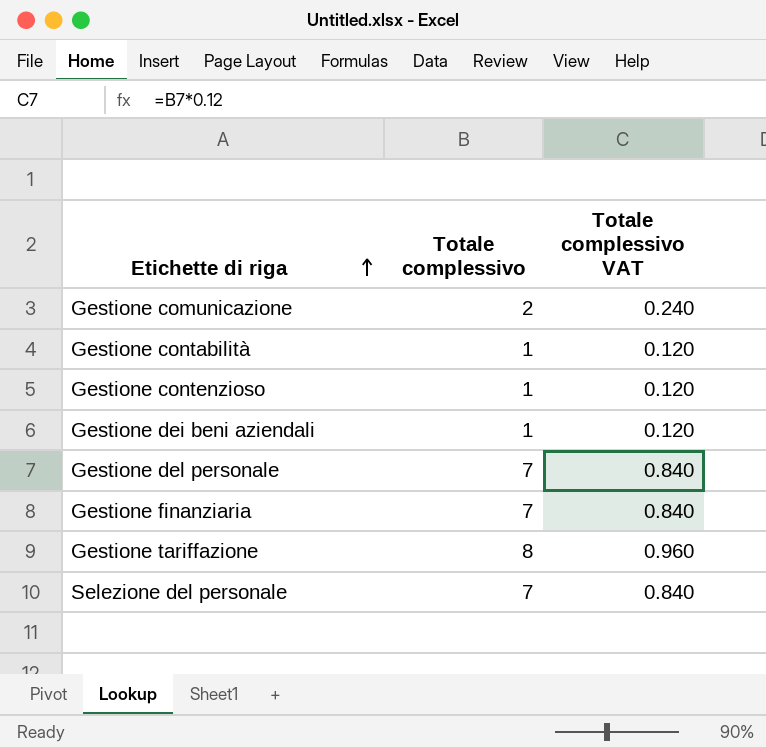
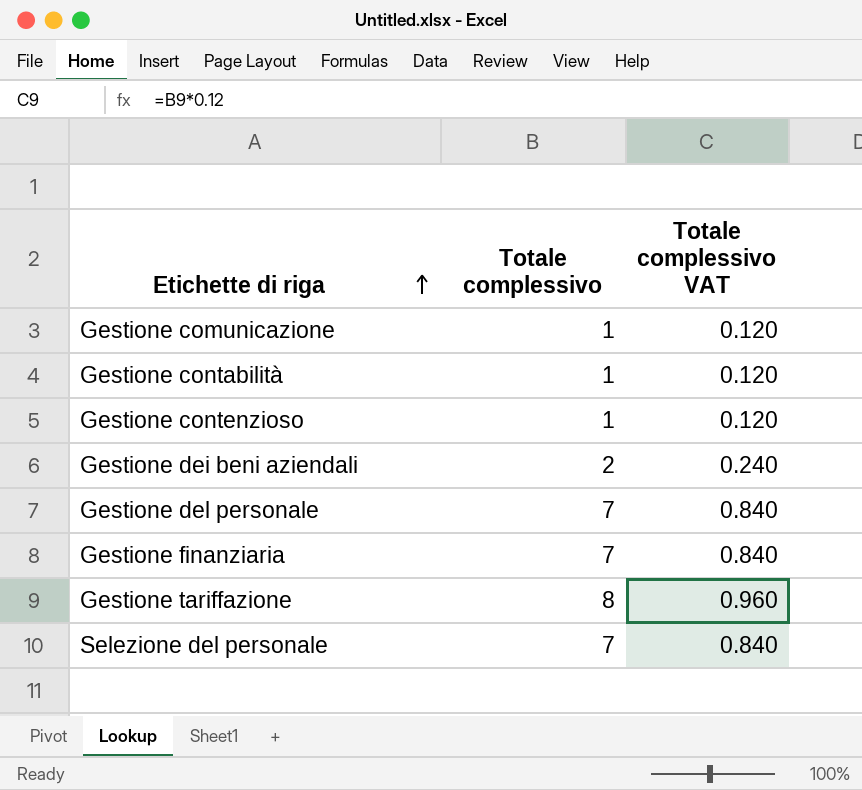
Gestione comunicazione | Totale complessivo: 2 -> 1
Gestione comunicazione | Totale complessivo VAT: 0.240 -> 0.120
Gestione dei beni aziendali | Totale complessivo: 1 -> 2
Gestione dei beni aziendali | Totale complessivo VAT: 0.120 -> 0.240

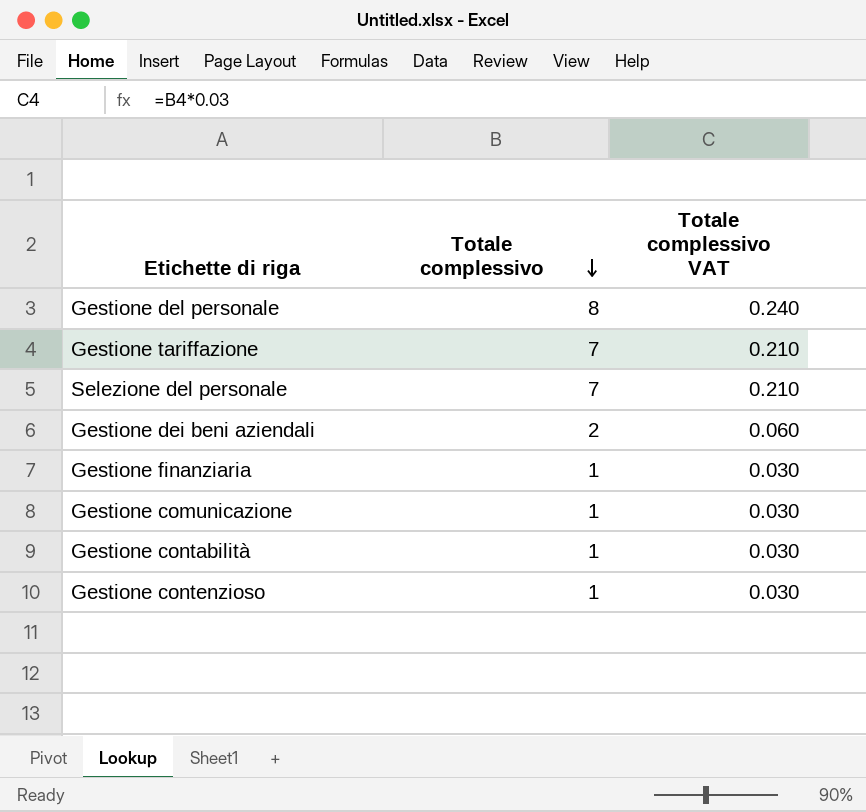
row order: Etichette di riga ascending -> Totale complessivo descending
column Totale complessivo VAT | formula: [Totale complessivo] * 0.12 -> [Totale complessivo] * 0.03
Gestione del personale | Totale complessivo: 7 -> 8
Gestione tariffazione | Totale complessivo: 8 -> 7
Gestione finanziaria | Totale complessivo: 7 -> 1

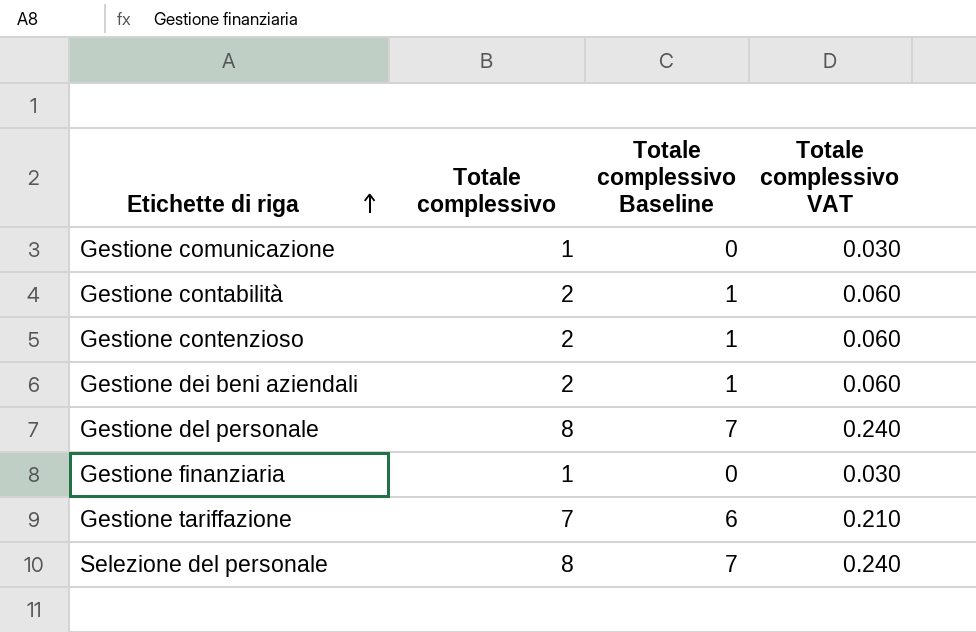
row order: Totale complessivo descending -> Etichette di riga ascending
column Totale complessivo Baseline | formula: none -> [Totale complessivo] - 1
Gestione contabilità | Totale complessivo: 1 -> 2
Gestione contabilità | Totale complessivo VAT: 0.030 -> 0.060
Gestione contenzioso | Totale complessivo: 1 -> 2
Gestione contenzioso | Totale complessivo VAT: 0.030 -> 0.060
Selezione del personale | Totale complessivo: 7 -> 8
Selezione del personale | Totale complessivo VAT: 0.210 -> 0.240

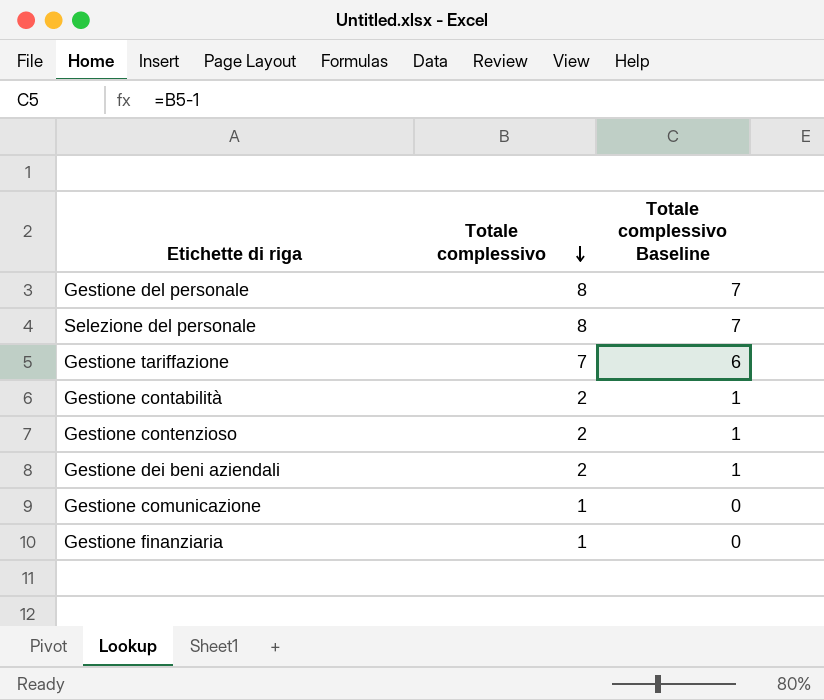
row order: Etichette di riga ascending -> Totale complessivo descending
column Totale complessivo VAT | formula: [Totale complessivo] * 0.03 -> none

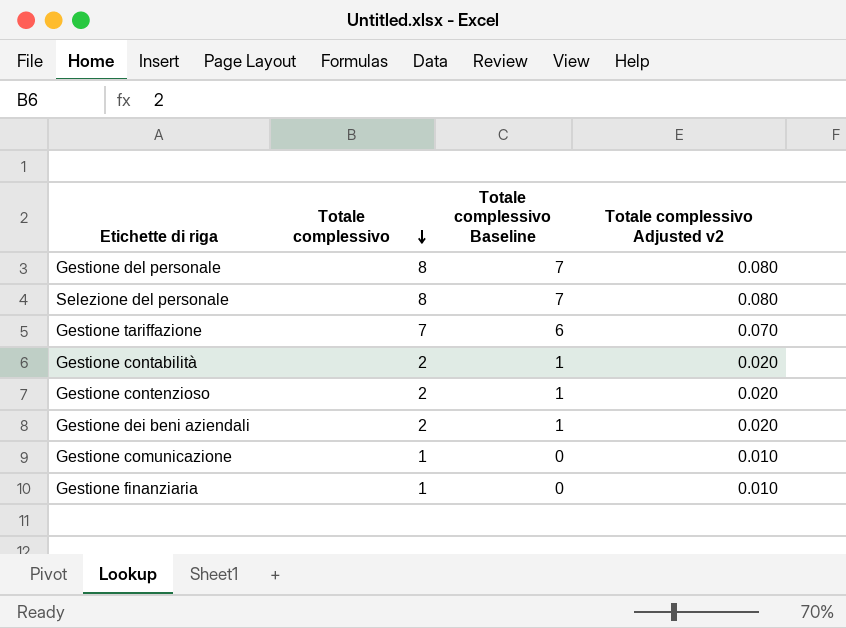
column Totale complessivo Adjusted v2 | formula: none -> [Totale complessivo] * 0.01

